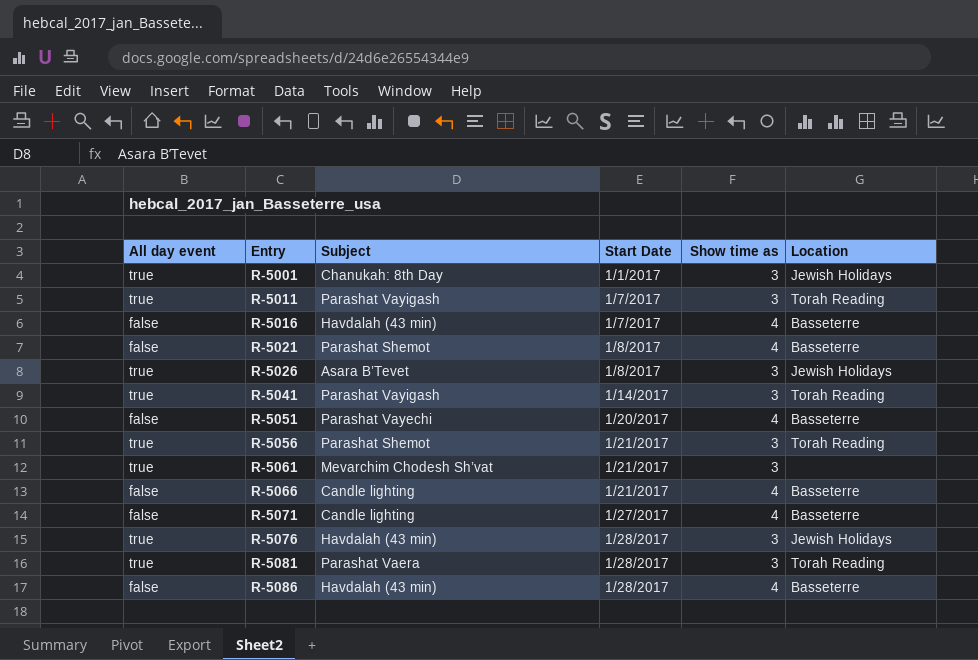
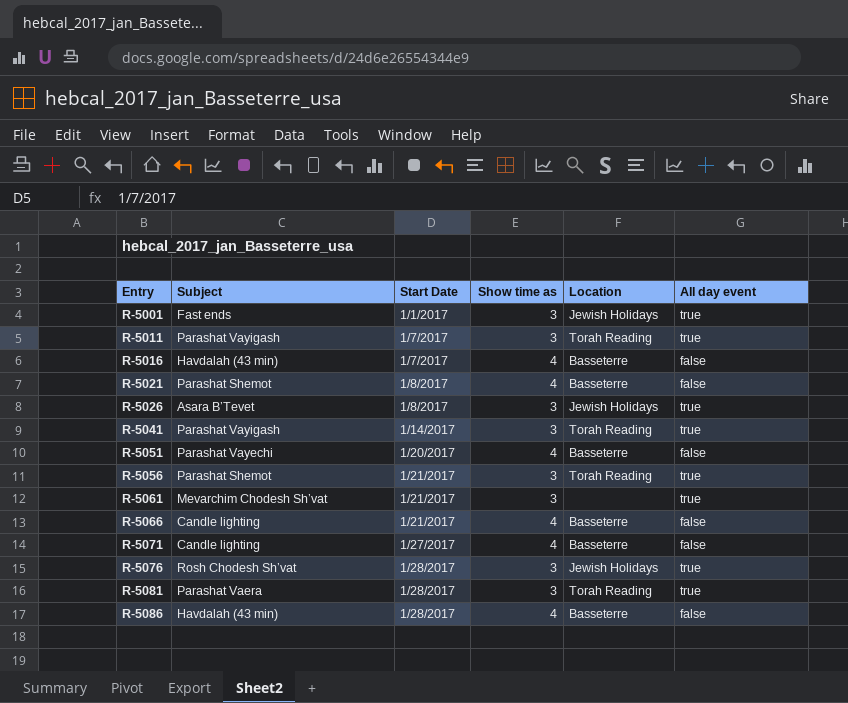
column All day event | position: 1 -> 6
R-5001 | Subject: Chanukah: 8th Day -> Fast ends
R-5076 | Subject: Havdalah (43 min) -> Rosh Chodesh Sh’vat

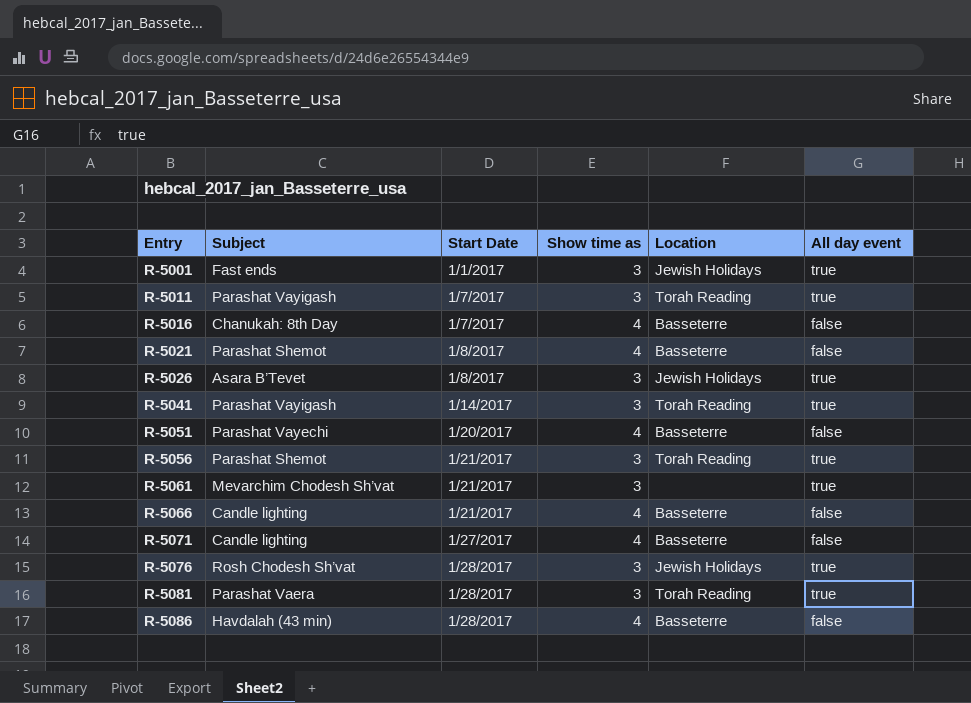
R-5016 | Subject: Havdalah (43 min) -> Chanukah: 8th Day

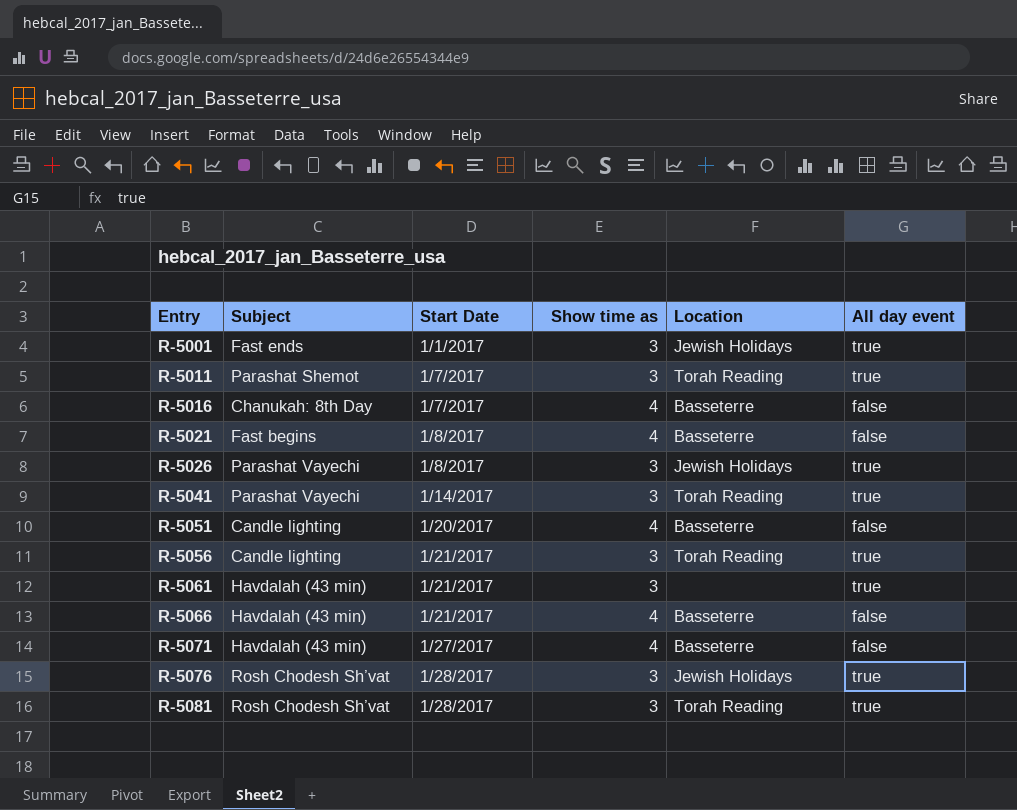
row R-5086: Havdalah (43 min) | 1/28/2017 | 4 | Basseterre | false -> none
R-5011 | Subject: Parashat Vayigash -> Parashat Shemot
R-5021 | Subject: Parashat Shemot -> Fast begins
R-5026 | Subject: Asara B’Tevet -> Parashat Vayechi
R-5041 | Subject: Parashat Vayigash -> Parashat Vayechi
R-5051 | Subject: Parashat Vayechi -> Candle lighting
R-5056 | Subject: Parashat Shemot -> Candle lighting
R-5061 | Subject: Mevarchim Chodesh Sh’vat -> Havdalah (43 min)
R-5066 | Subject: Candle lighting -> Havdalah (43 min)
R-5071 | Subject: Candle lighting -> Havdalah (43 min)
R-5081 | Subject: Parashat Vaera -> Rosh Chodesh Sh’vat

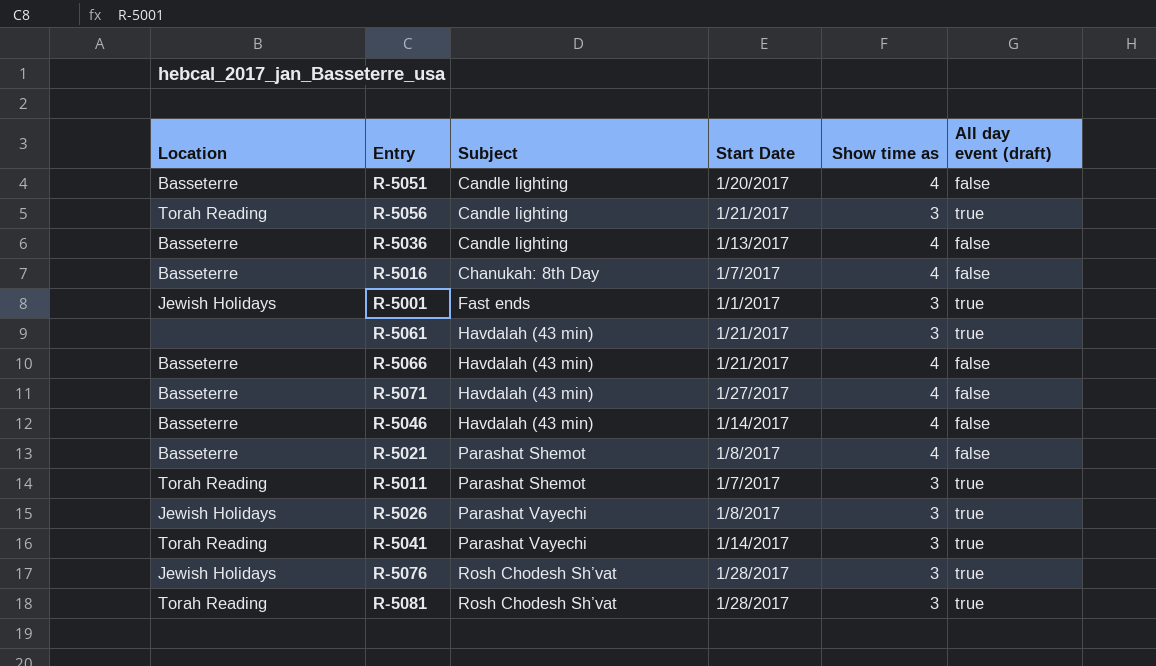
row order: Entry ascending -> Subject ascending
column Location | position: 5 -> 1
column name: All day event -> All day event (draft)
row R-5036: none -> Basseterre | Candle lighting | 1/13/2017 | 4 | false
row R-5046: none -> Basseterre | Havdalah (43 min) | 1/14/2017 | 4 | false
R-5021 | Subject: Fast begins -> Parashat Shemot

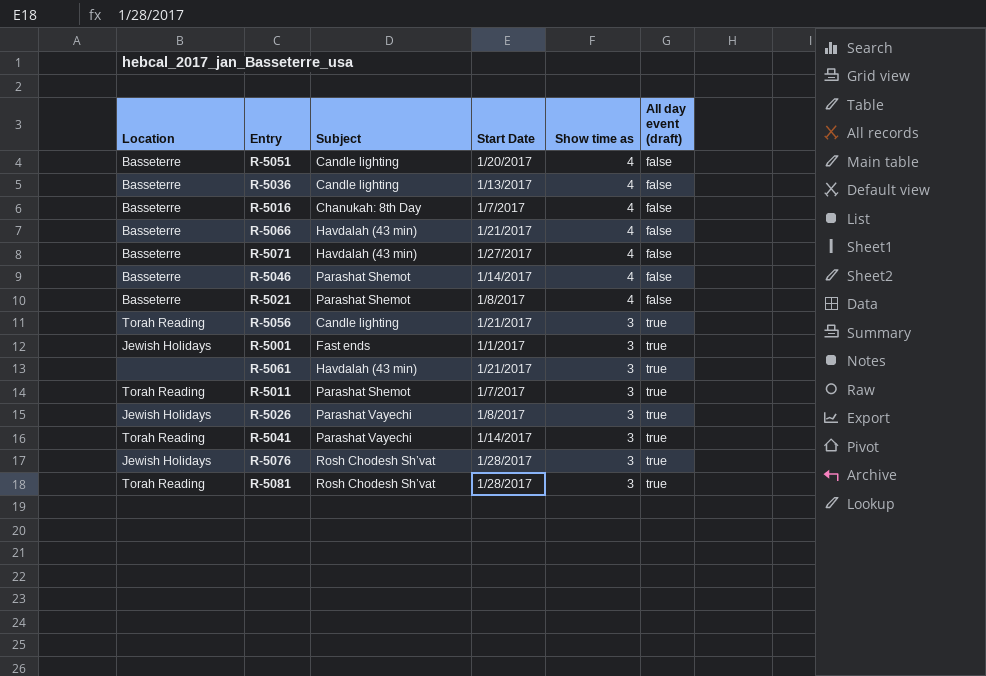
row order: Subject ascending -> Show time as descending
R-5046 | Subject: Havdalah (43 min) -> Parashat Shemot

